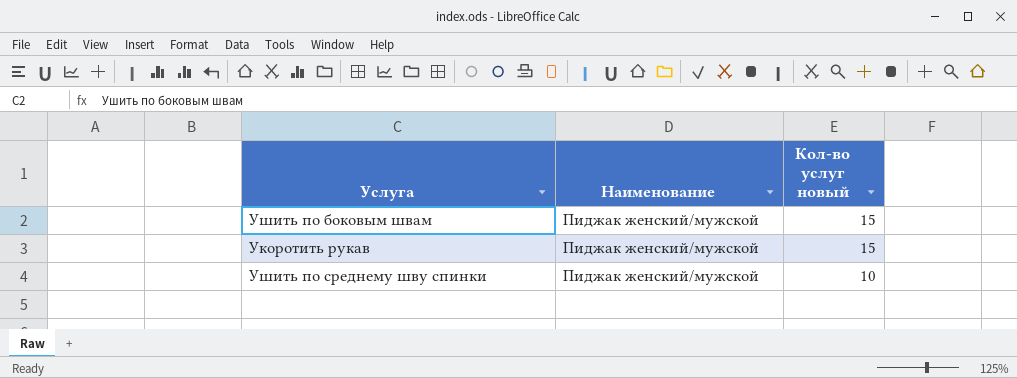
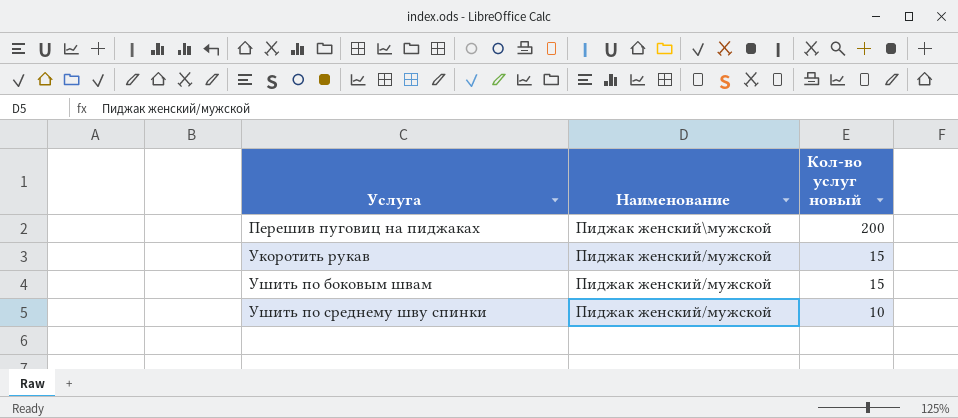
row order: Кол-во услуг новый descending -> Услуга ascending
row Перешив пуговиц на пиджаках: none -> Пиджак женский\мужской | 200

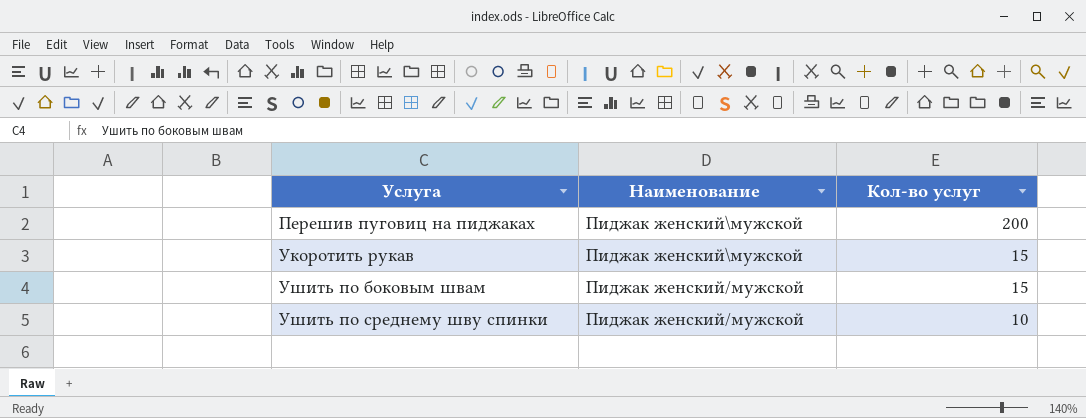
column name: Кол-во услуг новый -> Кол-во услуг
Укоротить рукав | Наименование: Пиджак женский/мужской -> Пиджак женский\мужской

